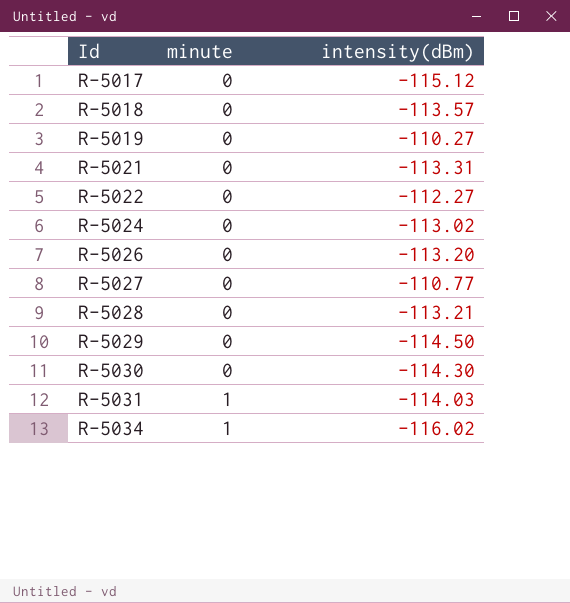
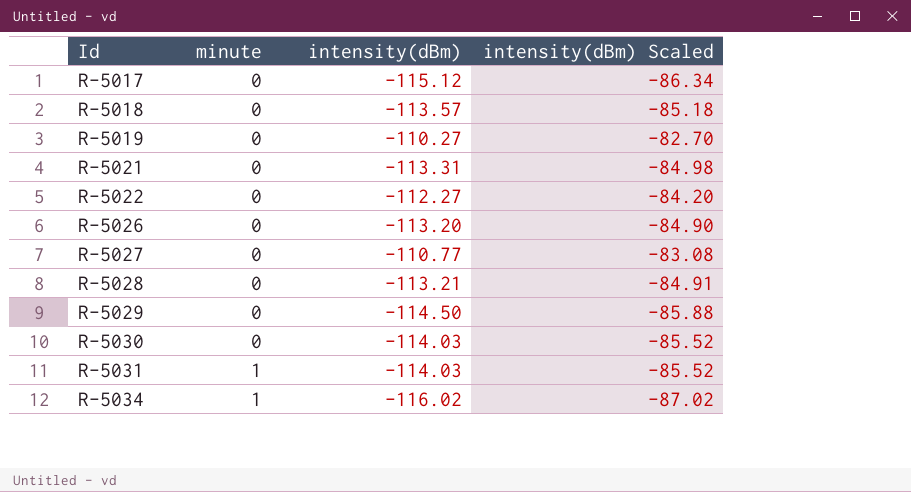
column intensity(dBm) Scaled | formula: none -> [intensity(dBm)] * 0.75
row R-5024: 0 | -113.02 -> none
R-5030 | intensity(dBm): -114.30 -> -114.03

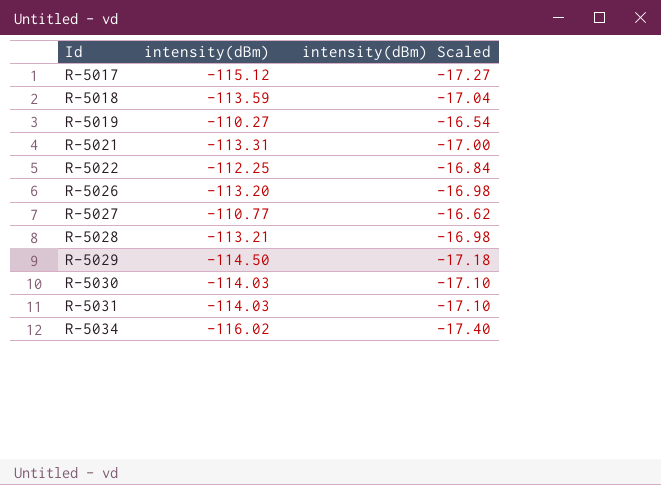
column minute | position: 2 -> none
column intensity(dBm) Scaled | formula: [intensity(dBm)] * 0.75 -> [intensity(dBm)] * 0.15
R-5018 | intensity(dBm): -113.57 -> -113.59
R-5022 | intensity(dBm): -112.27 -> -112.25

